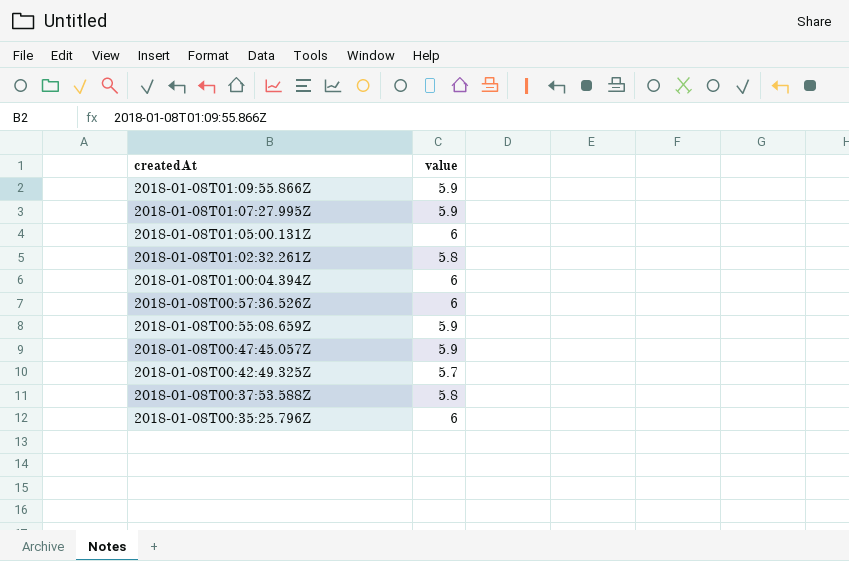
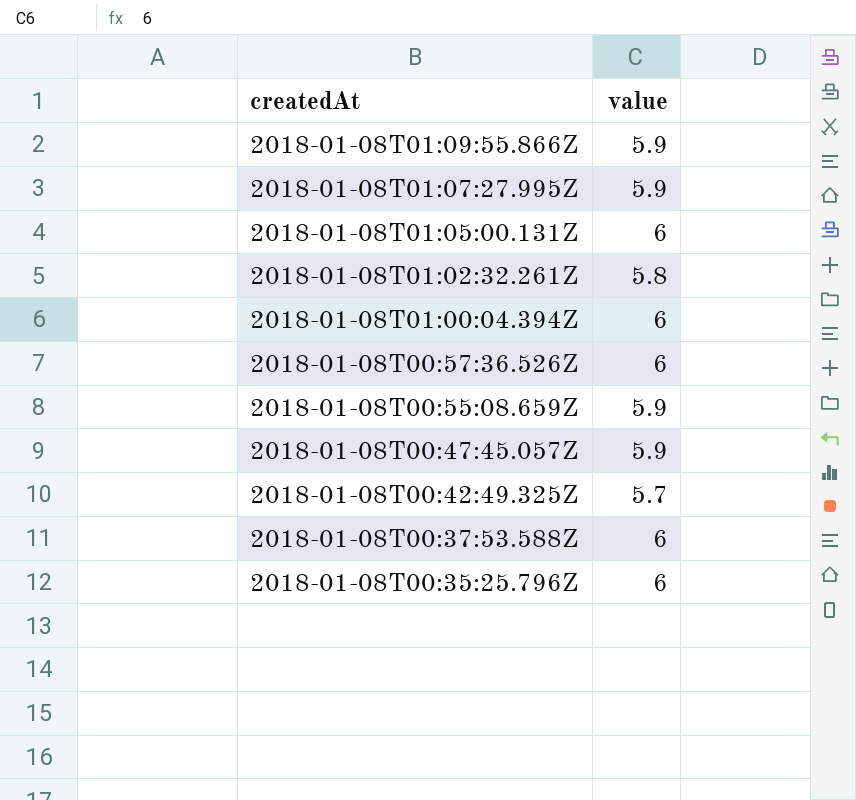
2018-01-08T00:37:53.588Z | value: 5.8 -> 6

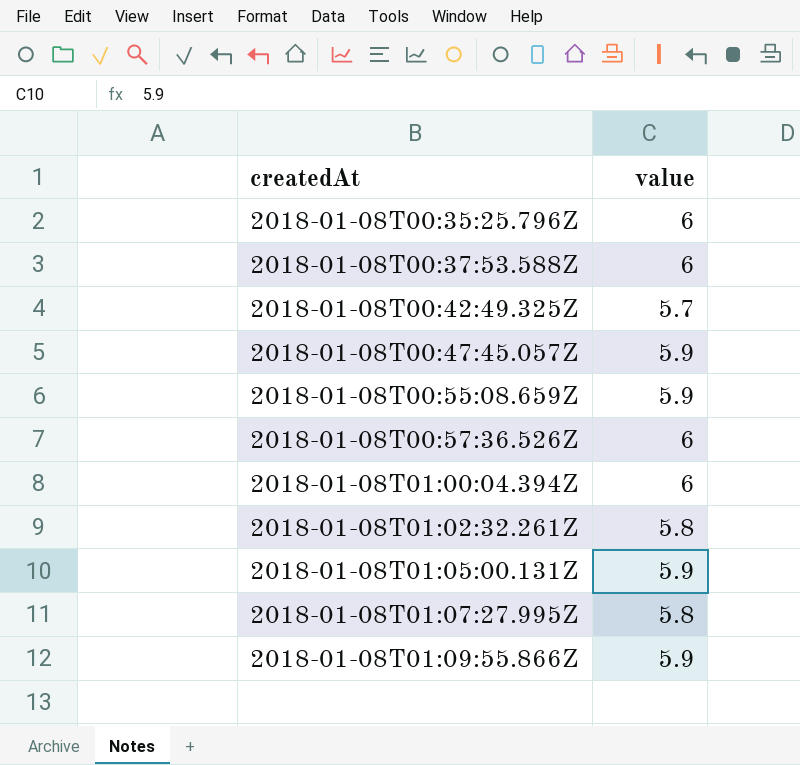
row order: createdAt descending -> createdAt ascending
2018-01-08T01:05:00.131Z | value: 6 -> 5.9
2018-01-08T01:07:27.995Z | value: 5.9 -> 5.8

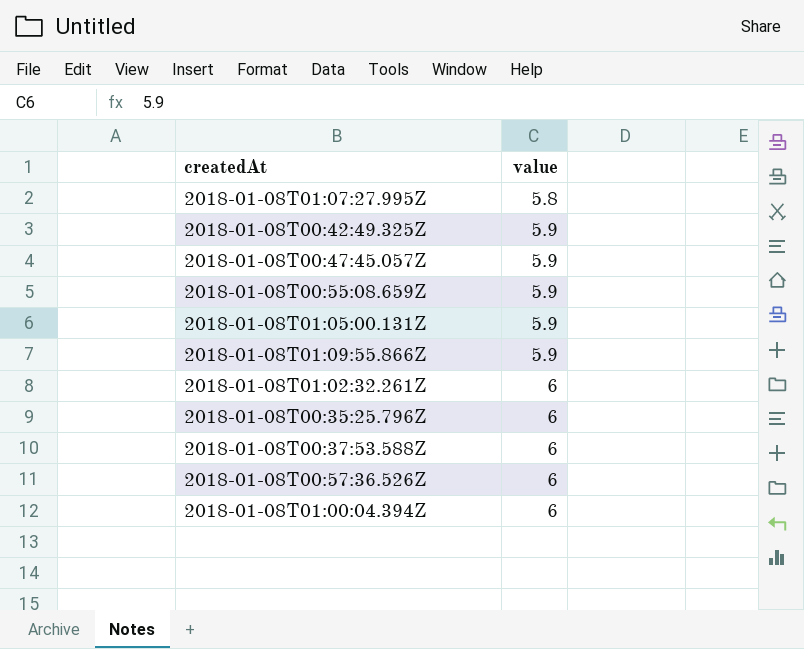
row order: createdAt ascending -> value ascending
2018-01-08T00:42:49.325Z | value: 5.7 -> 5.9
2018-01-08T01:02:32.261Z | value: 5.8 -> 6

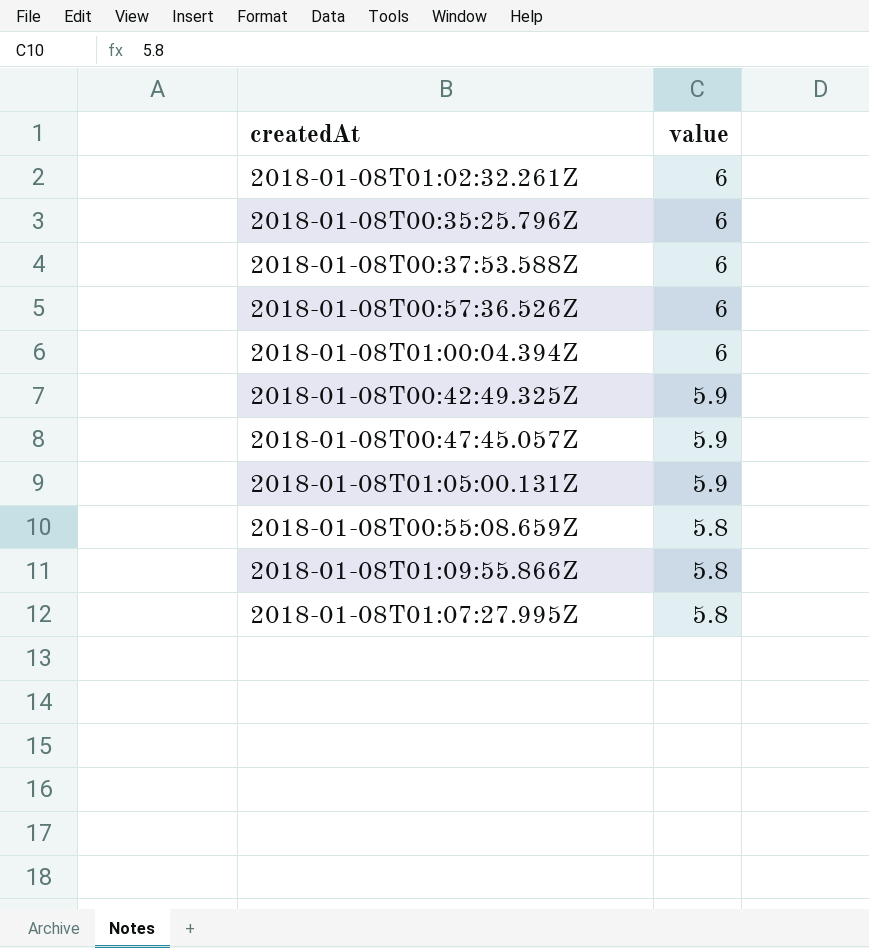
row order: value ascending -> value descending
2018-01-08T00:55:08.659Z | value: 5.9 -> 5.8
2018-01-08T01:09:55.866Z | value: 5.9 -> 5.8

